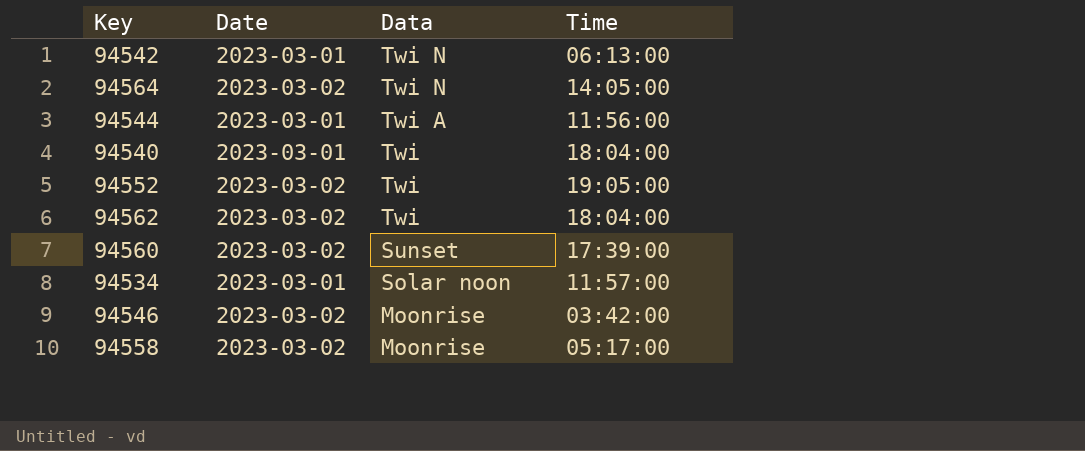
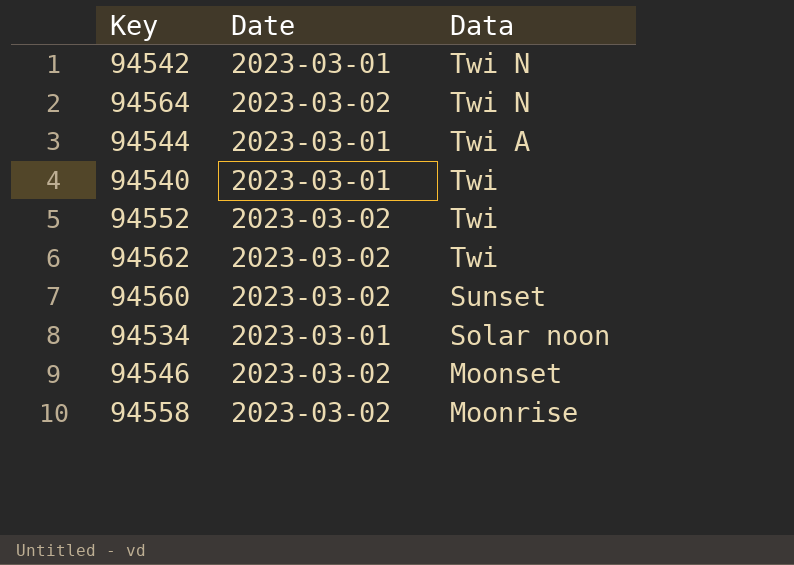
column Time | position: 4 -> none
94546 | Data: Moonrise -> Moonset

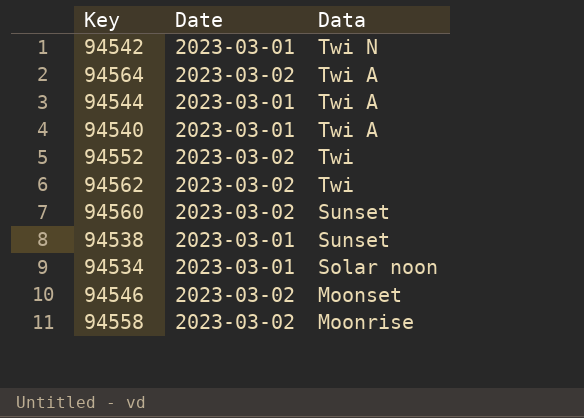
94564 | Data: Twi N -> Twi A
94540 | Data: Twi -> Twi A
row 94538: none -> 2023-03-01 | Sunset

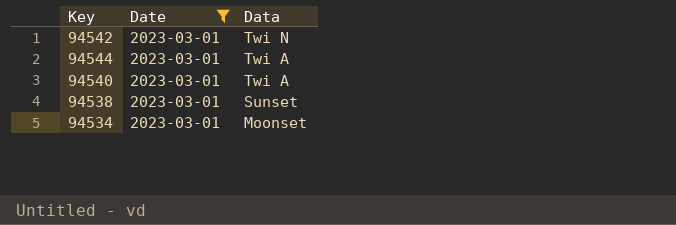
filter: none -> Date = 2023-03-01
94534 | Data: Solar noon -> Moonset

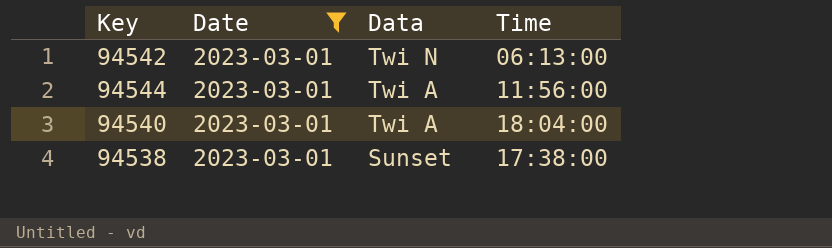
column Time | position: none -> 4
row 94534: 2023-03-01 | Moonset -> none

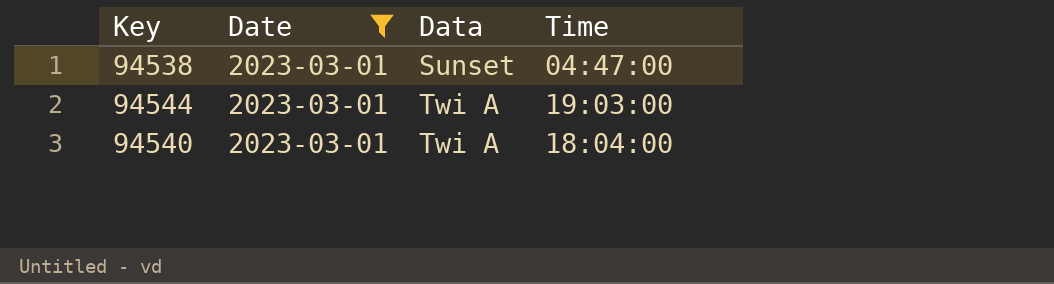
row order: Data descending -> Data ascending
row 94542: 2023-03-01 | Twi N | 06:13:00 -> none
94538 | Time: 17:38:00 -> 04:47:00
94544 | Time: 11:56:00 -> 19:03:00

